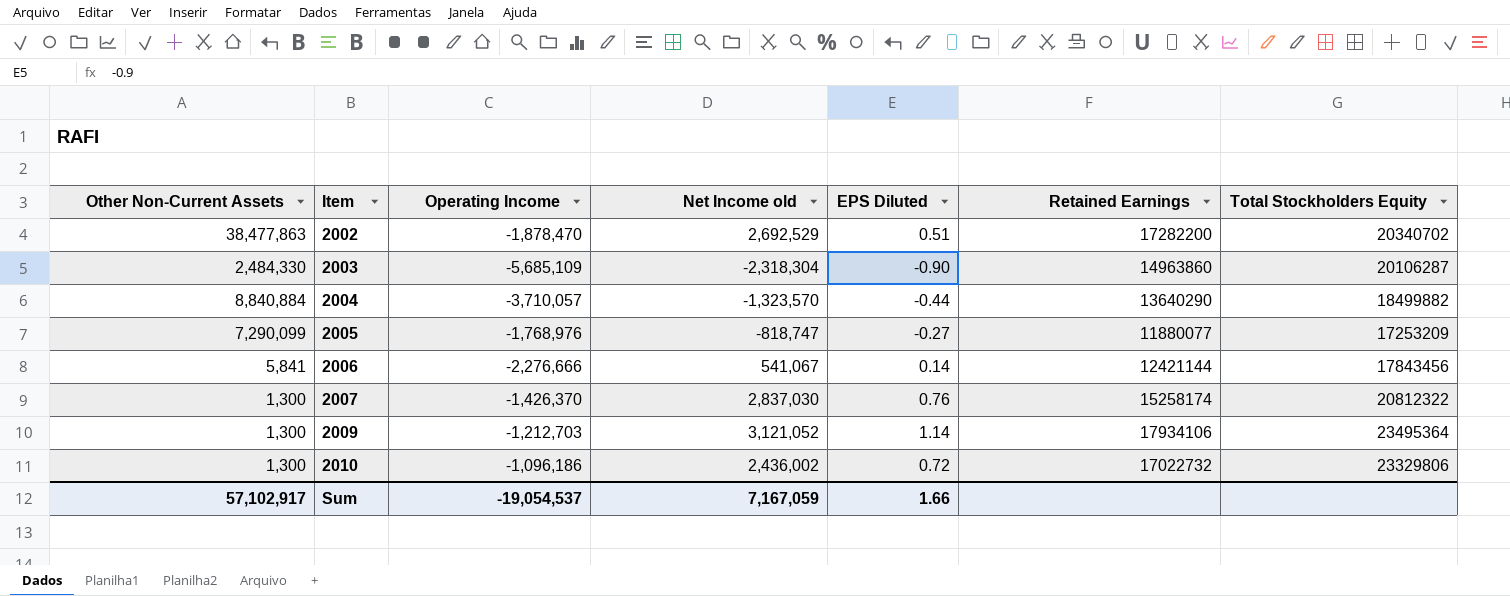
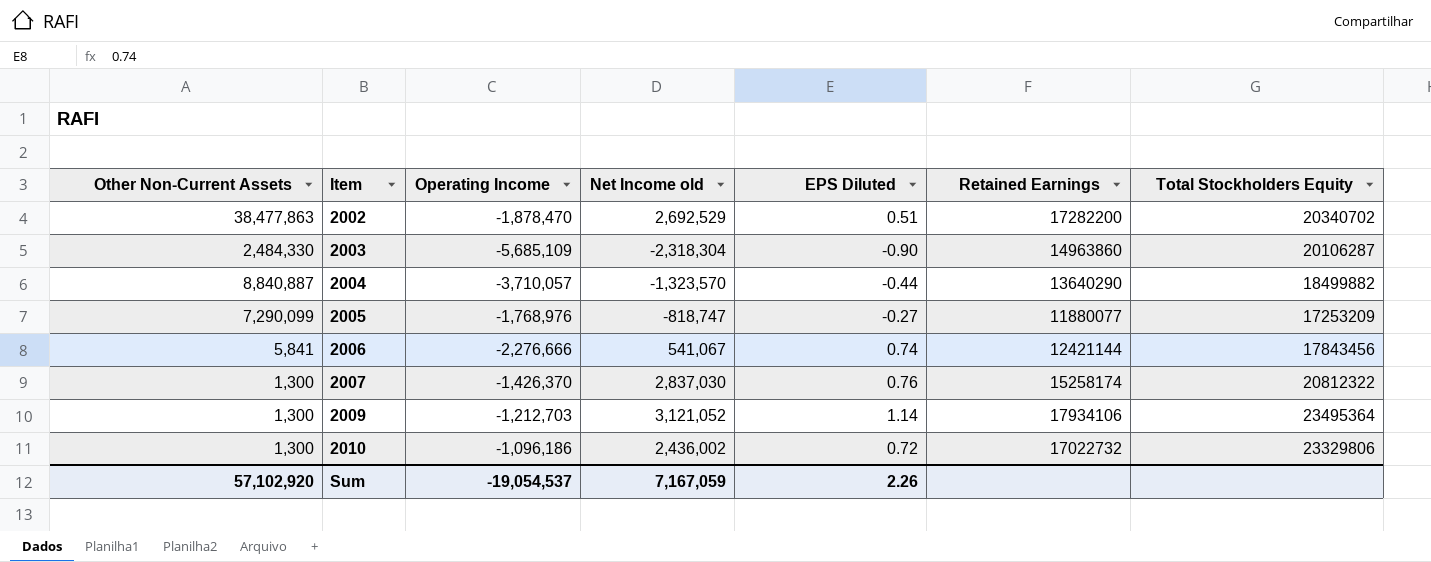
2004 | Other Non-Current Assets: 8,840,884 -> 8,840,887
2006 | EPS Diluted: 0.14 -> 0.74
Sum | Other Non-Current Assets: 57,102,917 -> 57,102,920
Sum | EPS Diluted: 1.66 -> 2.26

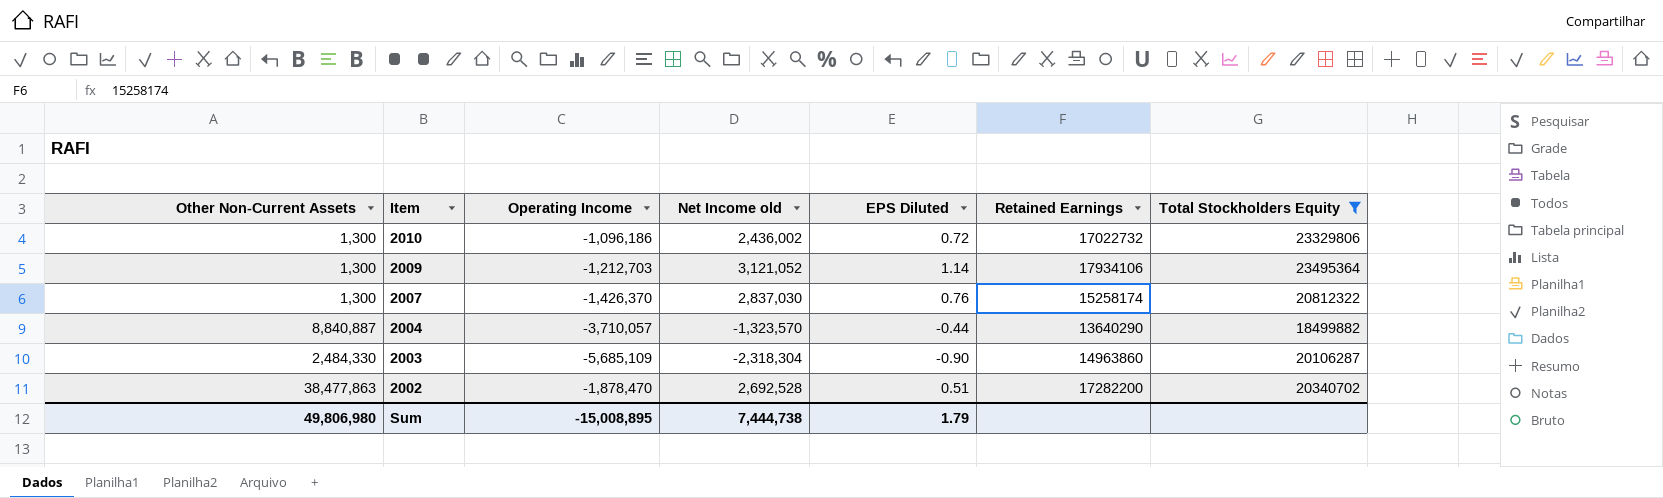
filter: none -> Total Stockholders Equity >= 18499882
row order: Item ascending -> Item descending
2002 | Net Income old: 2,692,529 -> 2,692,528
Sum | Other Non-Current Assets: 57,102,920 -> 49,806,980
Sum | Operating Income: -19,054,537 -> -15,008,895
Sum | Net Income old: 7,167,059 -> 7,444,738
Sum | EPS Diluted: 2.26 -> 1.79

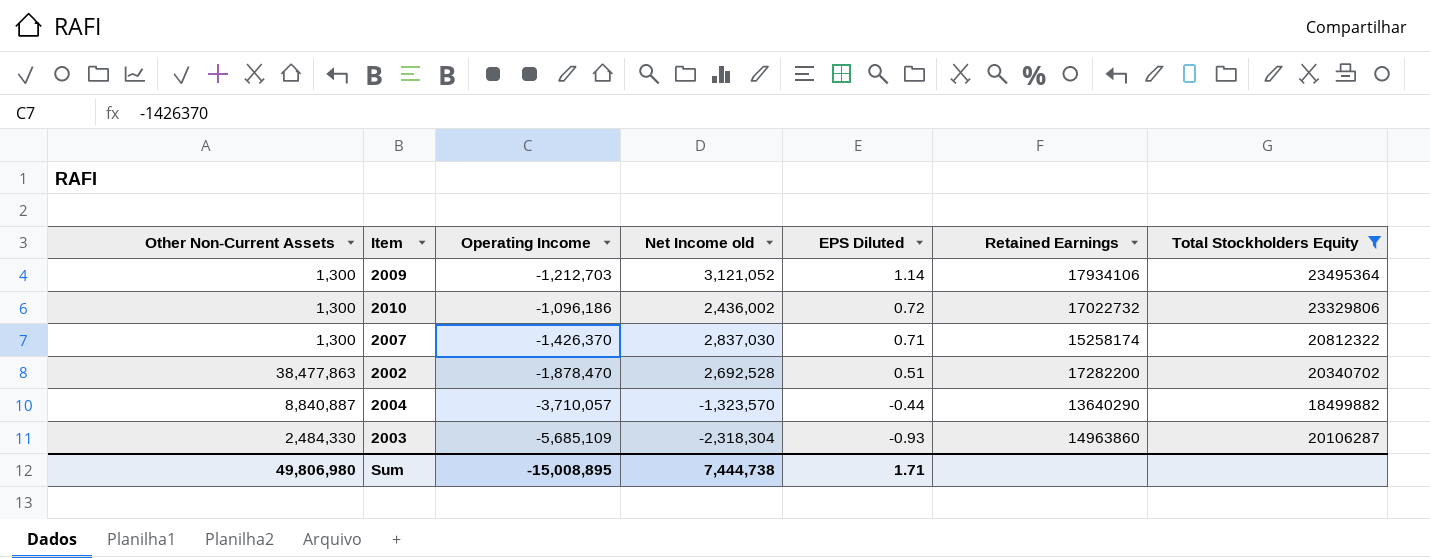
row order: Item descending -> EPS Diluted descending
2007 | EPS Diluted: 0.76 -> 0.71
2003 | EPS Diluted: -0.90 -> -0.93
Sum | EPS Diluted: 1.79 -> 1.71

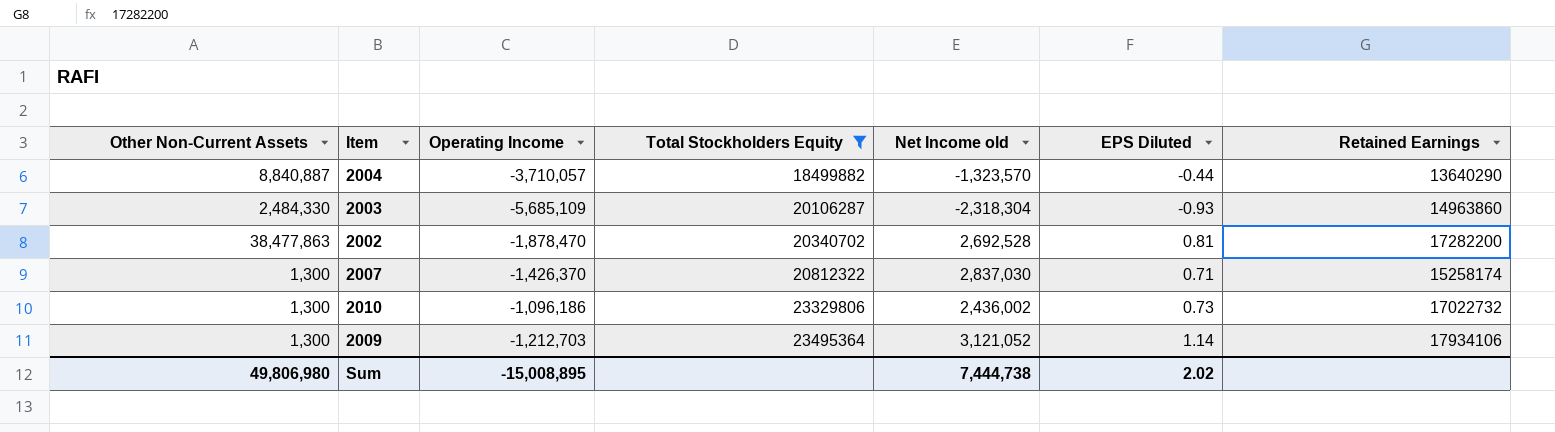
row order: EPS Diluted descending -> Total Stockholders Equity ascending
column Total Stockholders Equity | position: 7 -> 4
2002 | EPS Diluted: 0.51 -> 0.81
2010 | EPS Diluted: 0.72 -> 0.73
Sum | EPS Diluted: 1.71 -> 2.02

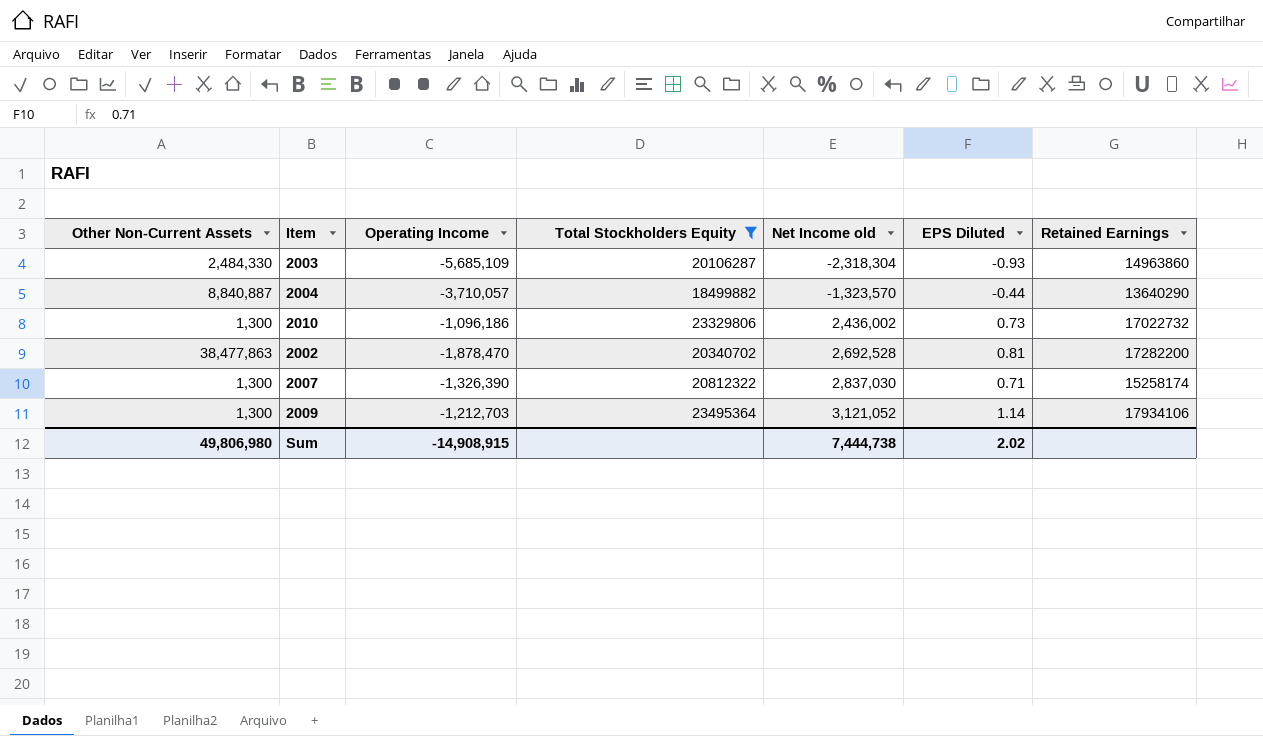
row order: Total Stockholders Equity ascending -> Net Income old ascending
2007 | Operating Income: -1,426,370 -> -1,326,390
Sum | Operating Income: -15,008,895 -> -14,908,915

